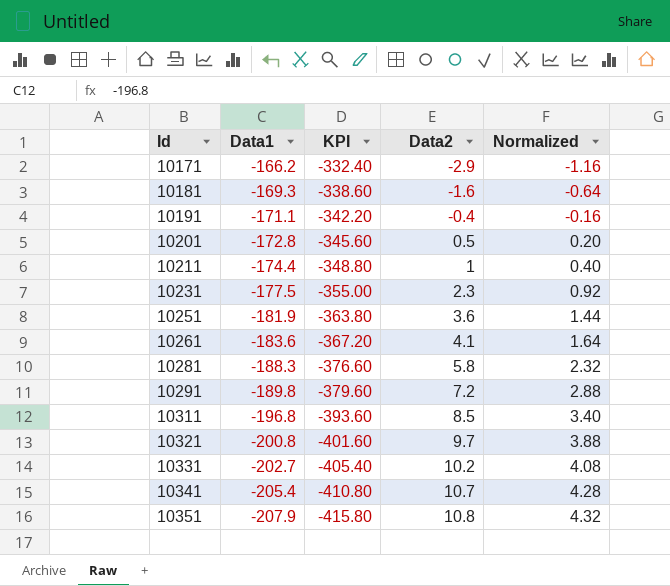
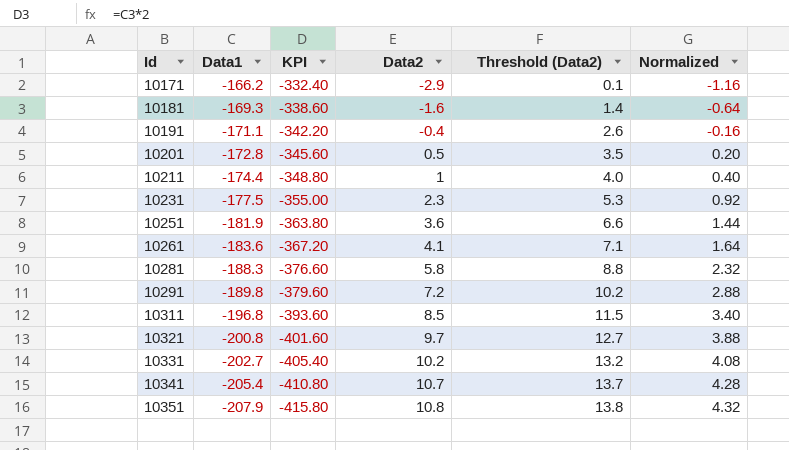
column Threshold (Data2) | formula: none -> [Data2] + 3

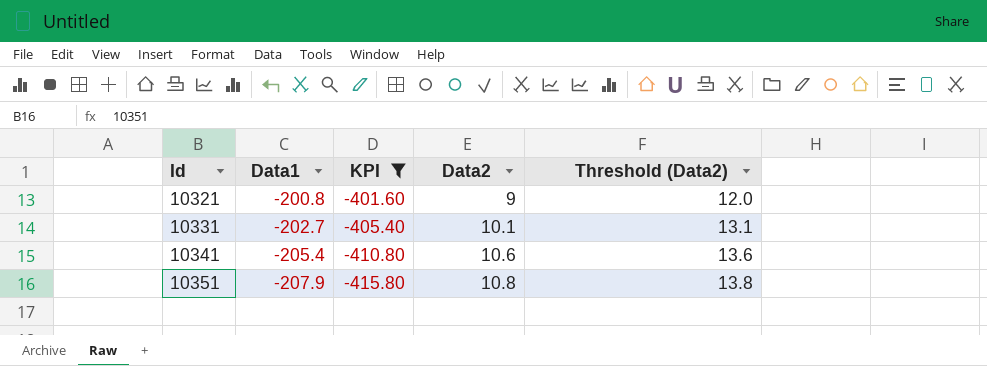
filter: none -> KPI <= -401.60
column Normalized | formula: [Data2] * 0.4 -> none
10321 | Data2: 9.7 -> 9
10321 | Threshold (Data2): 12.7 -> 12.0
10331 | Data2: 10.2 -> 10.1
10331 | Threshold (Data2): 13.2 -> 13.1
10341 | Data2: 10.7 -> 10.6
10341 | Threshold (Data2): 13.7 -> 13.6

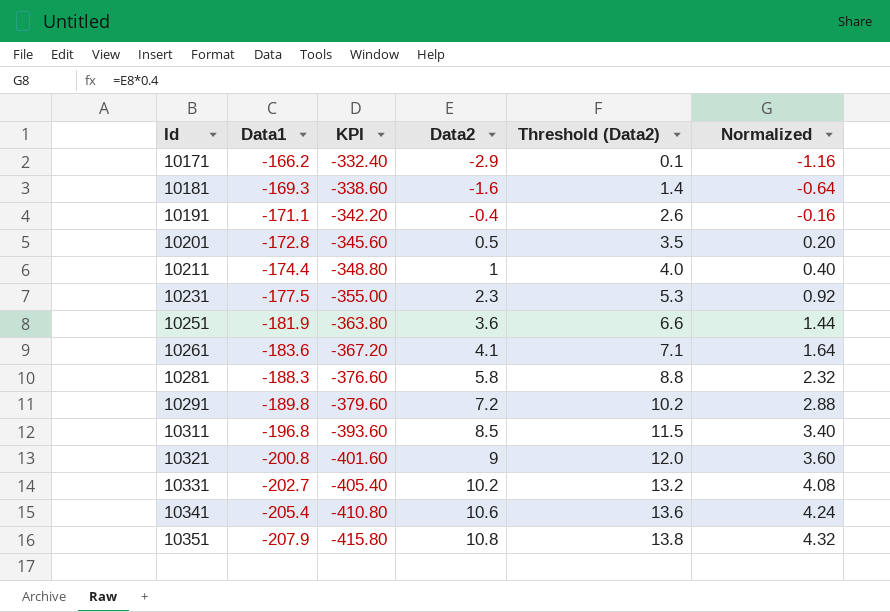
filter: KPI <= -401.60 -> none
column Normalized | formula: none -> [Data2] * 0.4
10331 | Data2: 10.1 -> 10.2
10331 | Threshold (Data2): 13.1 -> 13.2

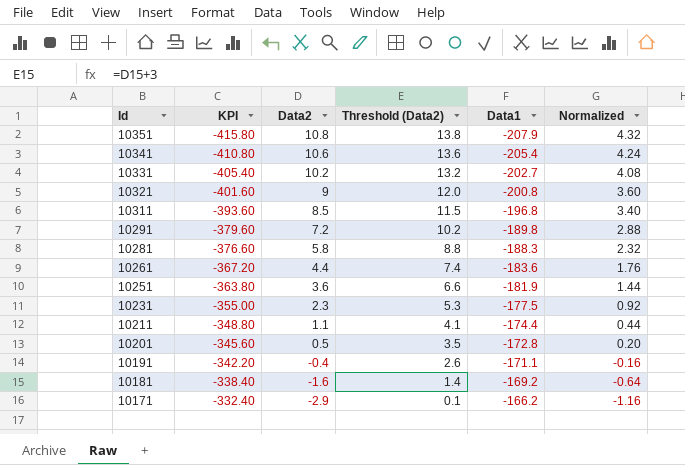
row order: Id ascending -> Id descending
column Data1 | position: 2 -> 5
10261 | Data2: 4.1 -> 4.4
10261 | Threshold (Data2): 7.1 -> 7.4
10261 | Normalized: 1.64 -> 1.76
10211 | Data2: 1 -> 1.1
10211 | Threshold (Data2): 4.0 -> 4.1
10211 | Normalized: 0.40 -> 0.44
10181 | KPI: -338.60 -> -338.40
10181 | Data1: -169.3 -> -169.2

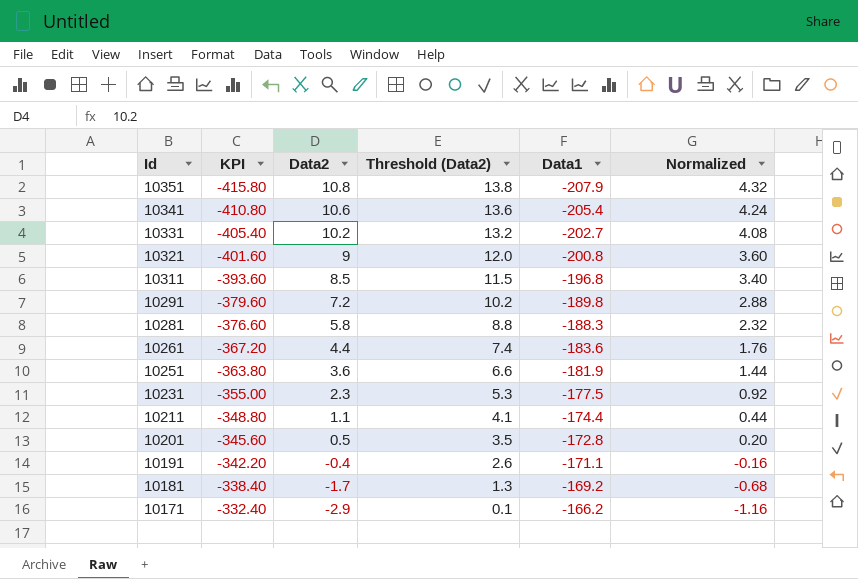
10181 | Data2: -1.6 -> -1.7
10181 | Threshold (Data2): 1.4 -> 1.3
10181 | Normalized: -0.64 -> -0.68

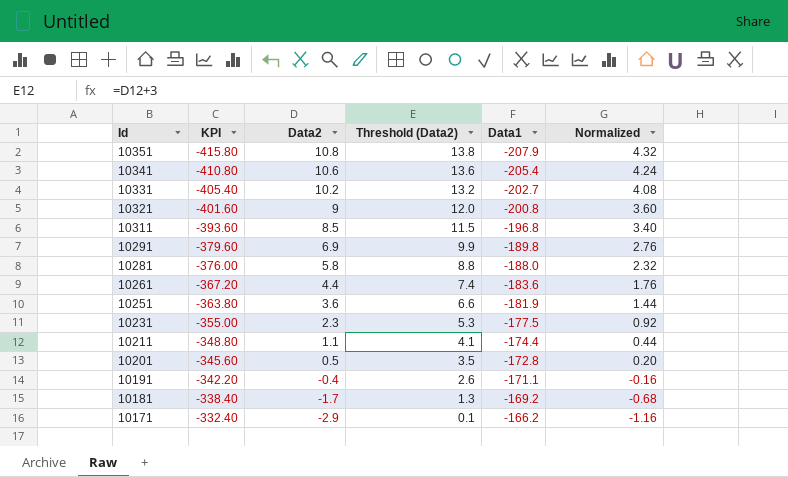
10291 | Data2: 7.2 -> 6.9
10291 | Threshold (Data2): 10.2 -> 9.9
10291 | Normalized: 2.88 -> 2.76
10281 | KPI: -376.60 -> -376.00
10281 | Data1: -188.3 -> -188.0

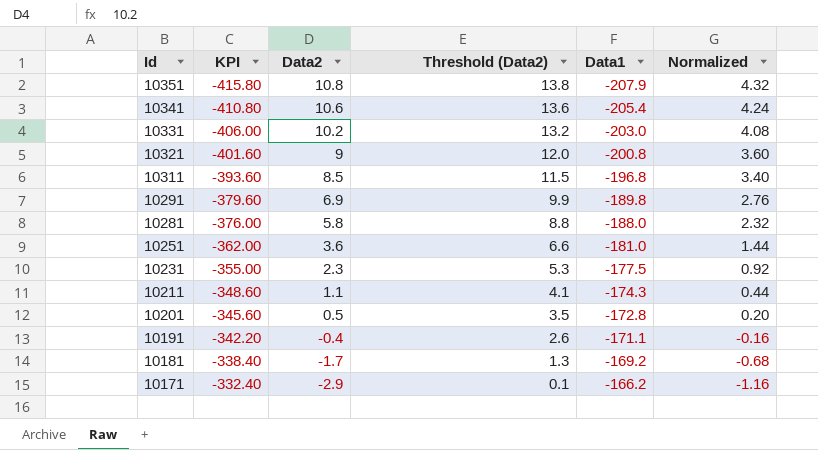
row 10261: -367.20 | 4.4 | 7.4 | -183.6 | 1.76 -> none
10331 | KPI: -405.40 -> -406.00
10331 | Data1: -202.7 -> -203.0
10251 | KPI: -363.80 -> -362.00
10251 | Data1: -181.9 -> -181.0
10211 | KPI: -348.80 -> -348.60
10211 | Data1: -174.4 -> -174.3

